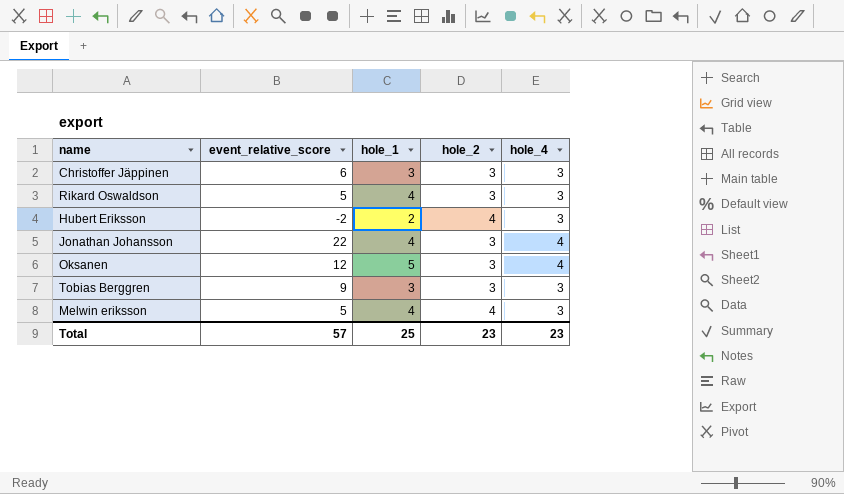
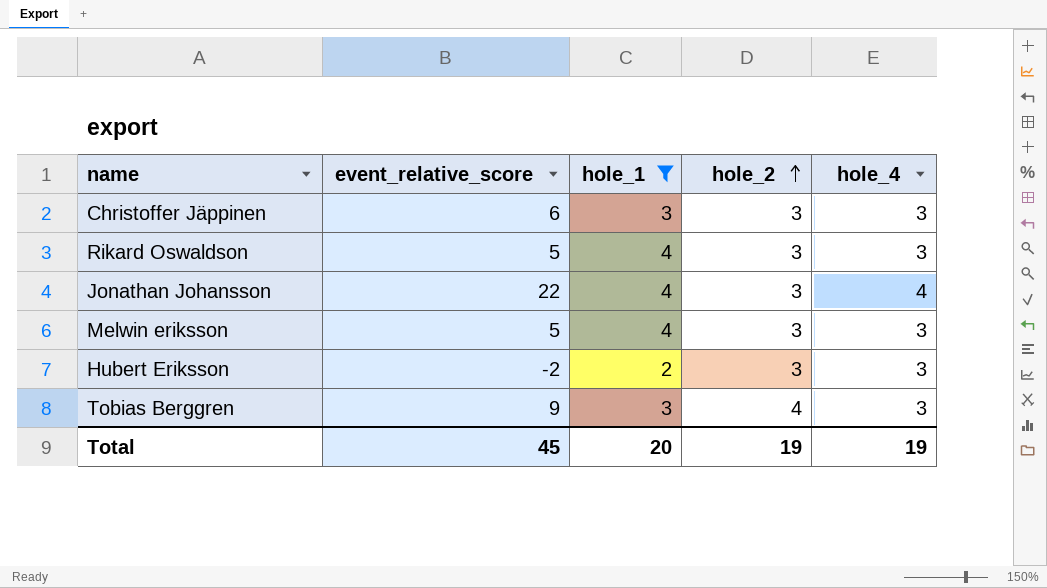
filter: none -> hole_1 != 5
row order: none -> hole_2 ascending
Melwin eriksson | hole_2: 4 -> 3
Hubert Eriksson | hole_2: 4 -> 3
Tobias Berggren | hole_2: 3 -> 4
Total | event_relative_score: 57 -> 45
Total | hole_1: 25 -> 20
Total | hole_2: 23 -> 19
Total | hole_4: 23 -> 19

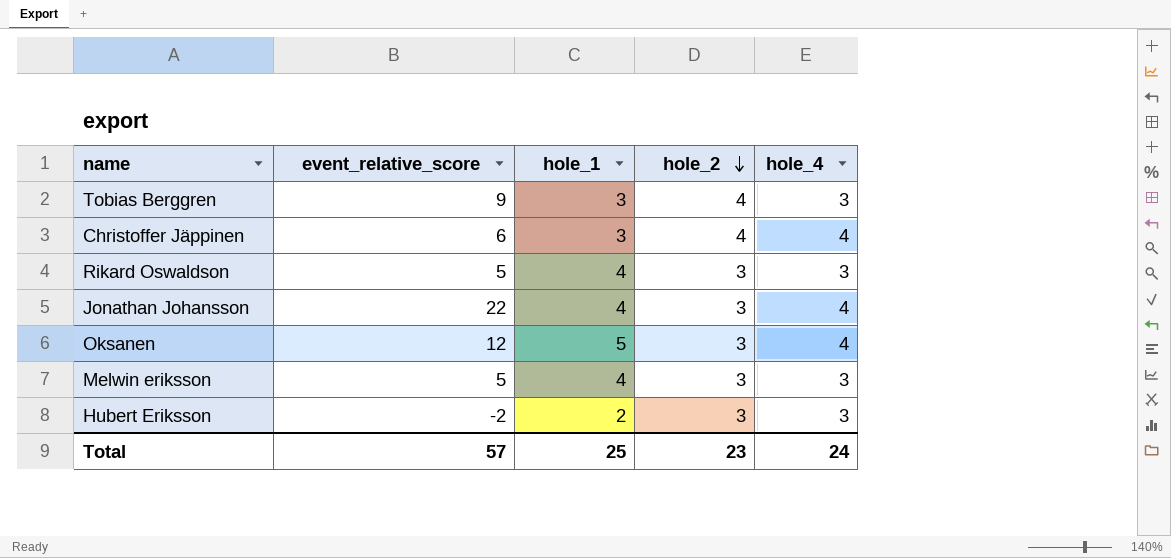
filter: hole_1 != 5 -> none
row order: hole_2 ascending -> hole_2 descending
Christoffer Jäppinen | hole_2: 3 -> 4
Christoffer Jäppinen | hole_4: 3 -> 4
Total | event_relative_score: 45 -> 57
Total | hole_1: 20 -> 25
Total | hole_2: 19 -> 23
Total | hole_4: 19 -> 24

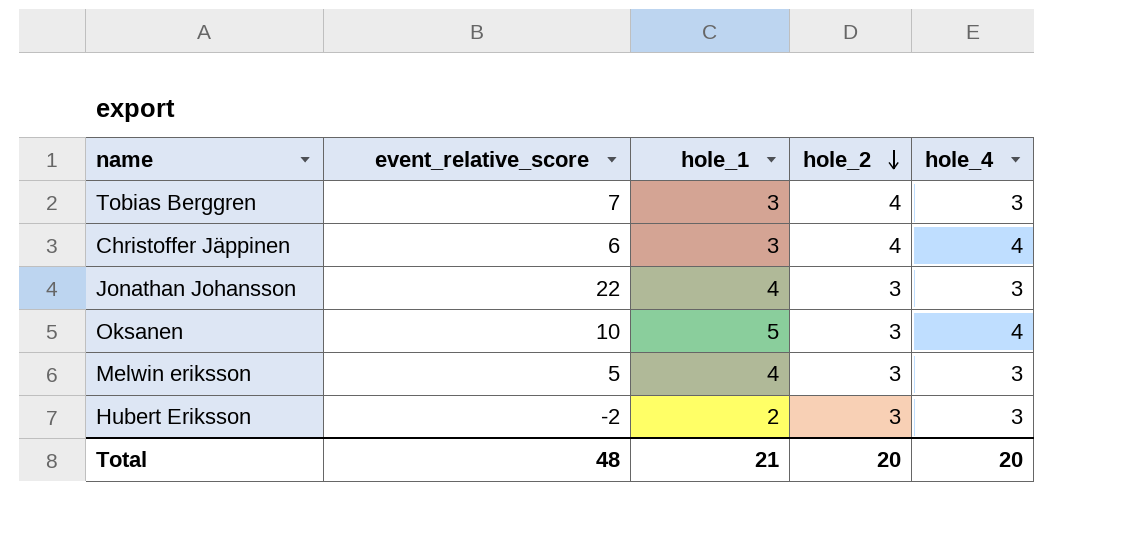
row Rikard Oswaldson: 5 | 4 | 3 | 3 -> none
Tobias Berggren | event_relative_score: 9 -> 7
Jonathan Johansson | hole_4: 4 -> 3
Oksanen | event_relative_score: 12 -> 10
Total | event_relative_score: 57 -> 48
Total | hole_1: 25 -> 21
Total | hole_2: 23 -> 20
Total | hole_4: 24 -> 20

